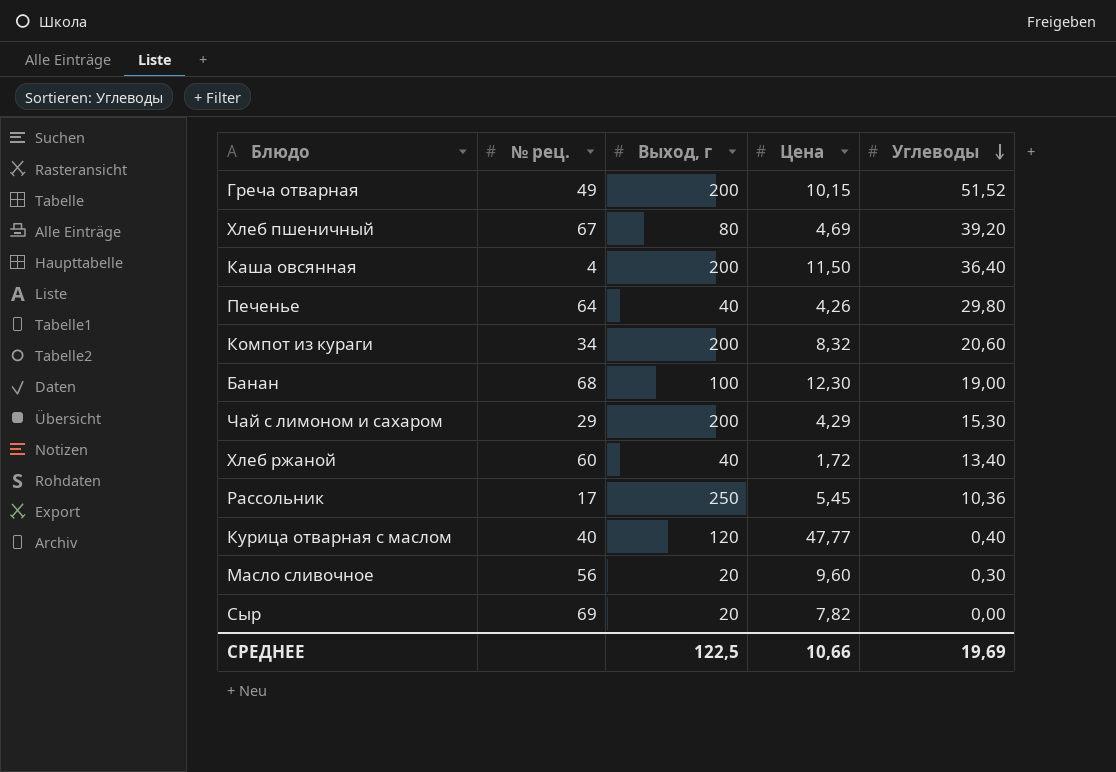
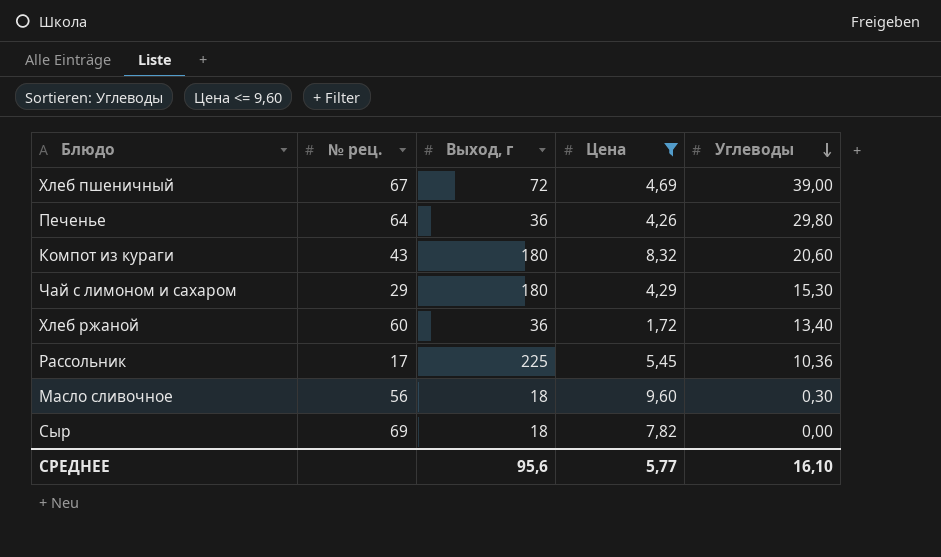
filter: none -> Цена <= 9,60
Хлеб пшеничный | Выход, г: 80 -> 72
Хлеб пшеничный | Углеводы: 39,20 -> 39,00
Печенье | Выход, г: 40 -> 36
Компот из кураги | № рец.: 34 -> 43
Компот из кураги | Выход, г: 200 -> 180
Чай с лимоном и сахаром | Выход, г: 200 -> 180
Хлеб ржаной | Выход, г: 40 -> 36
Рассольник | Выход, г: 250 -> 225
Масло сливочное | Выход, г: 20 -> 18
Сыр | Выход, г: 20 -> 18
СРЕДНЕЕ | Выход, г: 122,5 -> 95,6
СРЕДНЕЕ | Цена: 10,66 -> 5,77
СРЕДНЕЕ | Углеводы: 19,69 -> 16,10

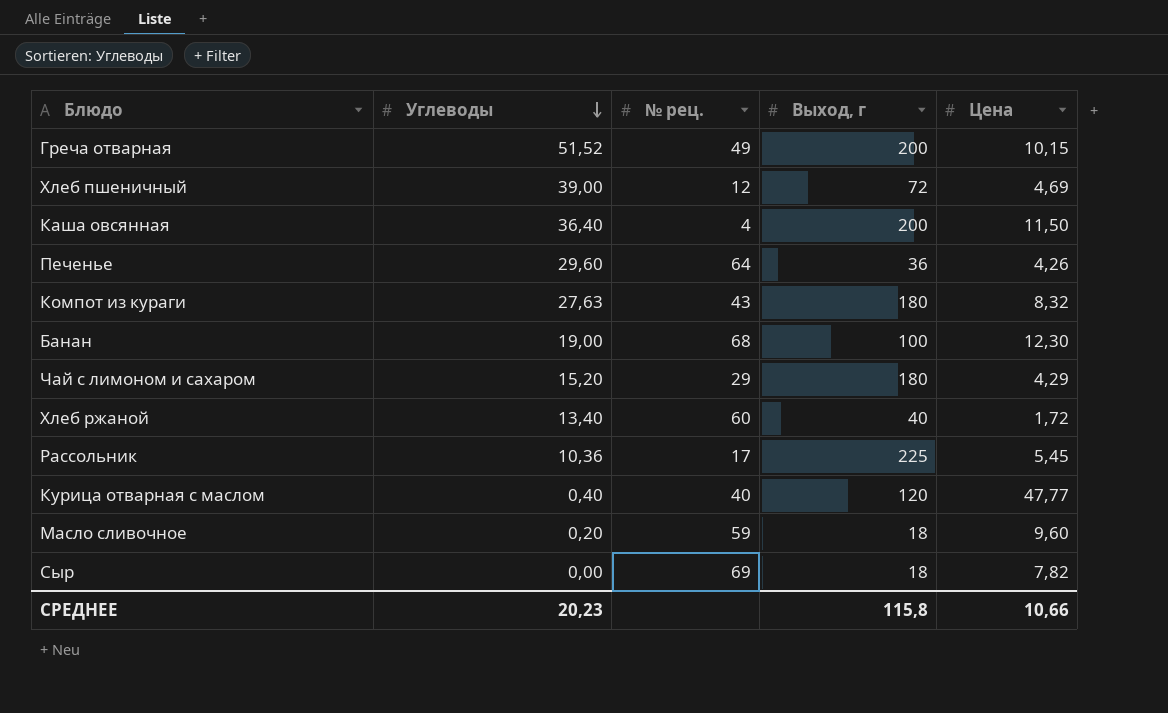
filter: Цена <= 9,60 -> none
column Углеводы | position: 5 -> 2
Хлеб пшеничный | № рец.: 67 -> 12
Печенье | Углеводы: 29,80 -> 29,60
Компот из кураги | Углеводы: 20,60 -> 27,63
Чай с лимоном и сахаром | Углеводы: 15,30 -> 15,20
Хлеб ржаной | Выход, г: 36 -> 40
Масло сливочное | Углеводы: 0,30 -> 0,20
Масло сливочное | № рец.: 56 -> 59
СРЕДНЕЕ | Углеводы: 16,10 -> 20,23
СРЕДНЕЕ | Выход, г: 95,6 -> 115,8
СРЕДНЕЕ | Цена: 5,77 -> 10,66

